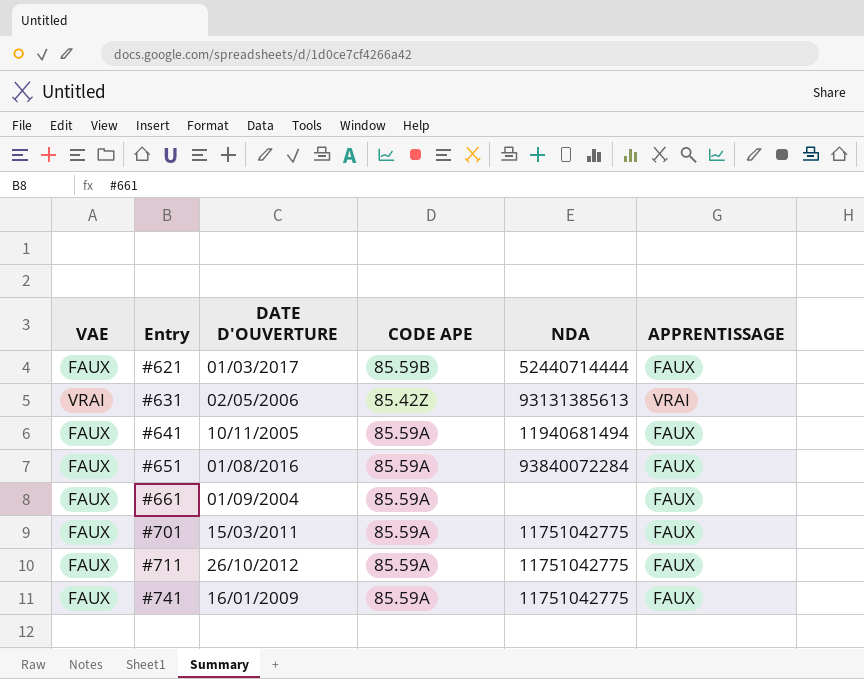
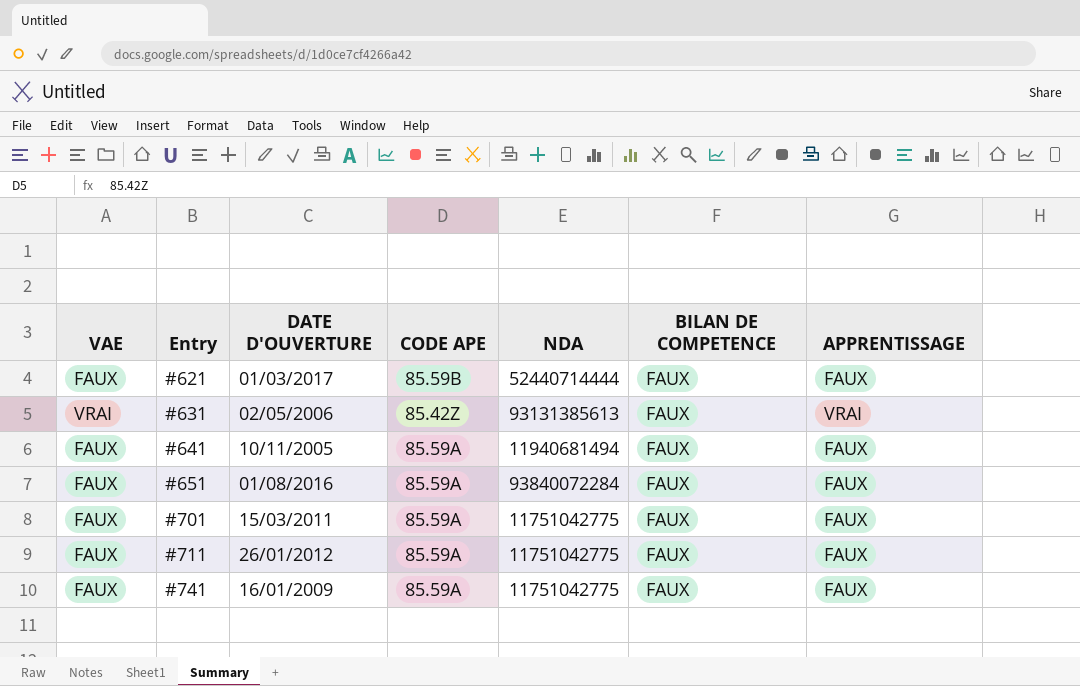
column BILAN DE COMPETENCE | position: none -> 6
row #661: FAUX | 01/09/2004 | 85.59A | none | FAUX -> none
#711 | DATE D'OUVERTURE: 26/10/2012 -> 26/01/2012

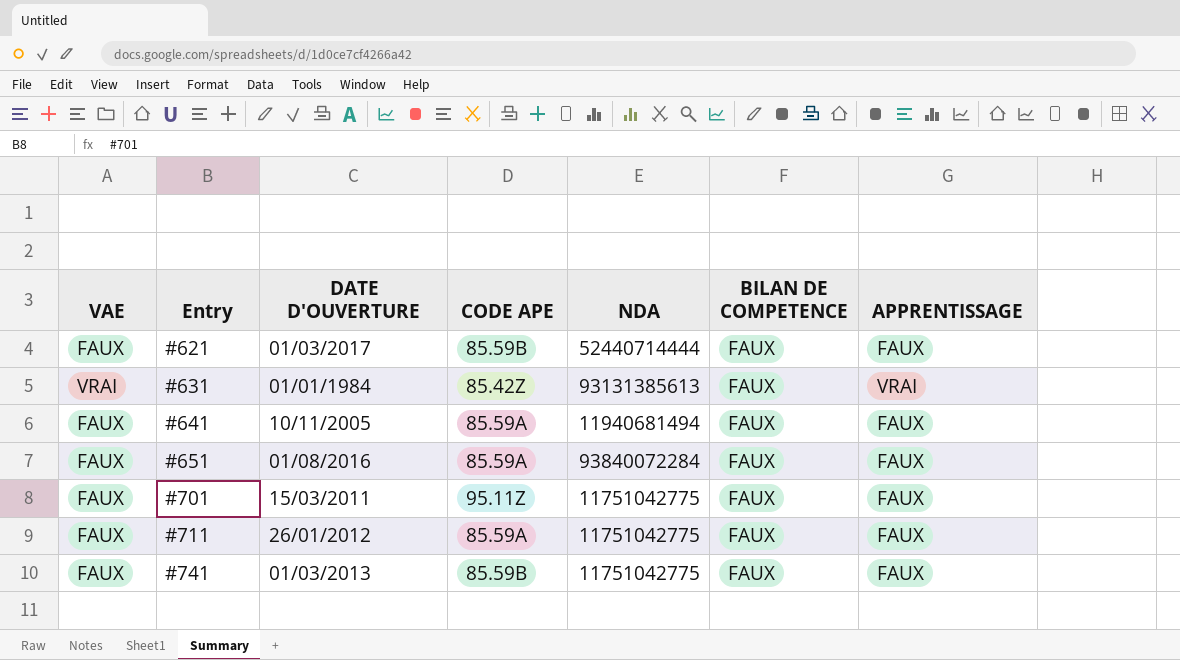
#631 | DATE D'OUVERTURE: 02/05/2006 -> 01/01/1984
#701 | CODE APE: 85.59A -> 95.11Z
#741 | DATE D'OUVERTURE: 16/01/2009 -> 01/03/2013
#741 | CODE APE: 85.59A -> 85.59B

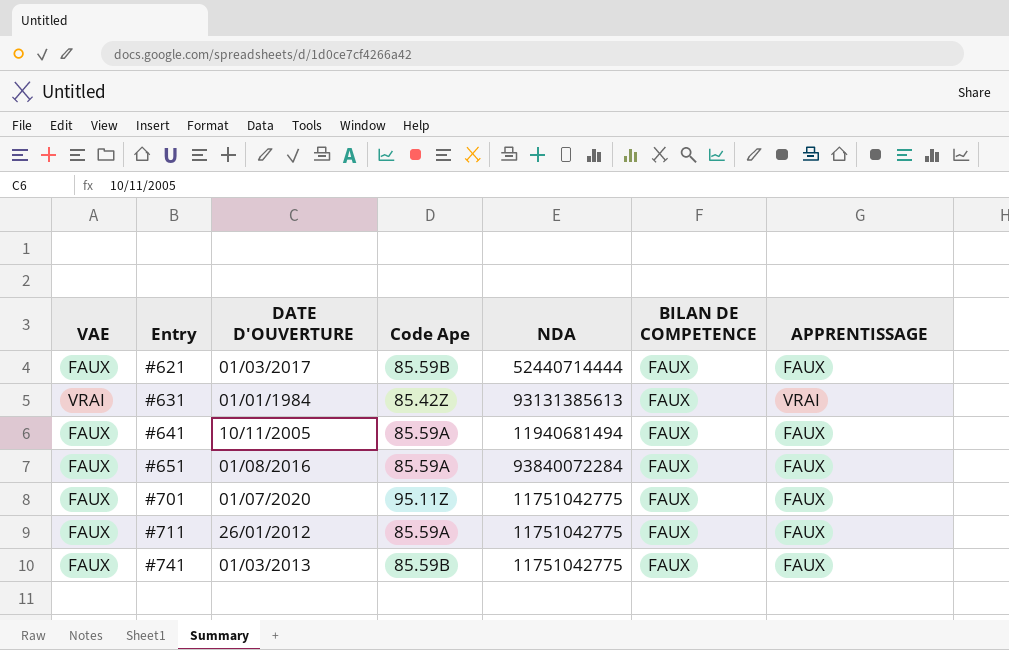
column name: CODE APE -> Code Ape
#701 | DATE D'OUVERTURE: 15/03/2011 -> 01/07/2020

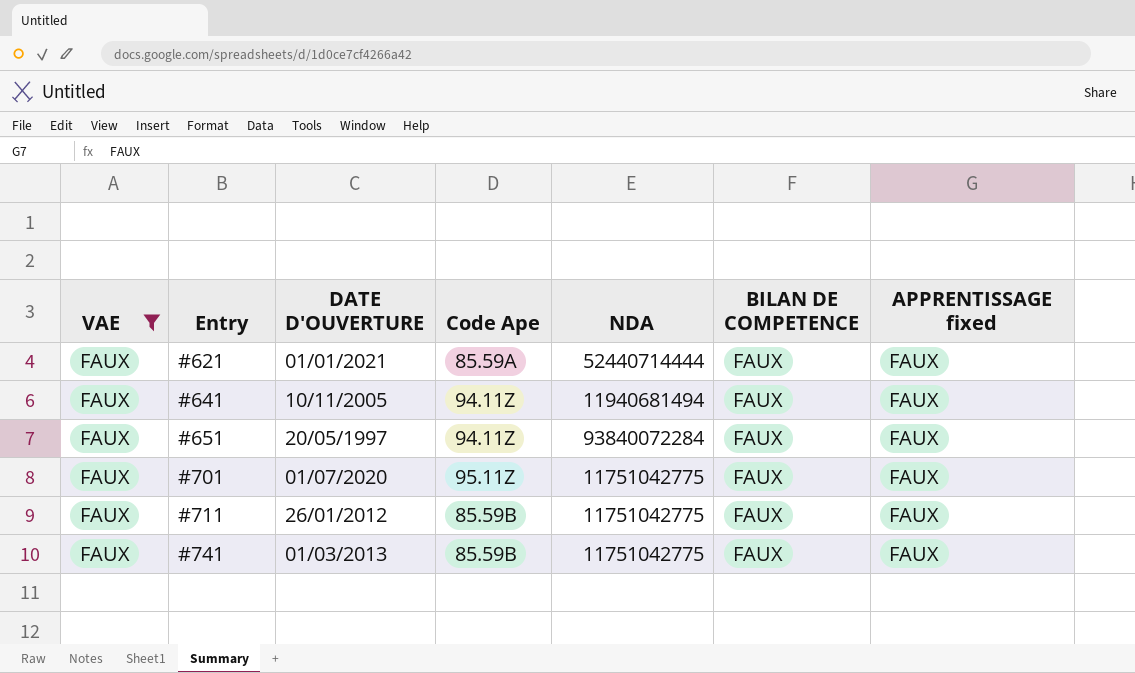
filter: none -> VAE = FAUX
column name: APPRENTISSAGE -> APPRENTISSAGE fixed
#621 | DATE D'OUVERTURE: 01/03/2017 -> 01/01/2021
#621 | Code Ape: 85.59B -> 85.59A
#641 | Code Ape: 85.59A -> 94.11Z
#651 | DATE D'OUVERTURE: 01/08/2016 -> 20/05/1997
#651 | Code Ape: 85.59A -> 94.11Z
#711 | Code Ape: 85.59A -> 85.59B

